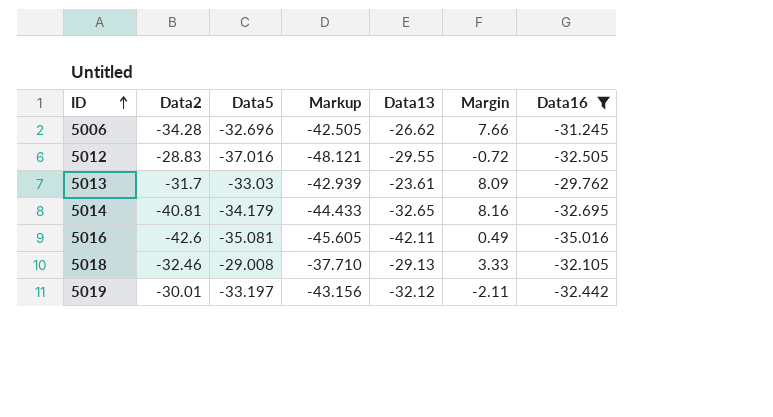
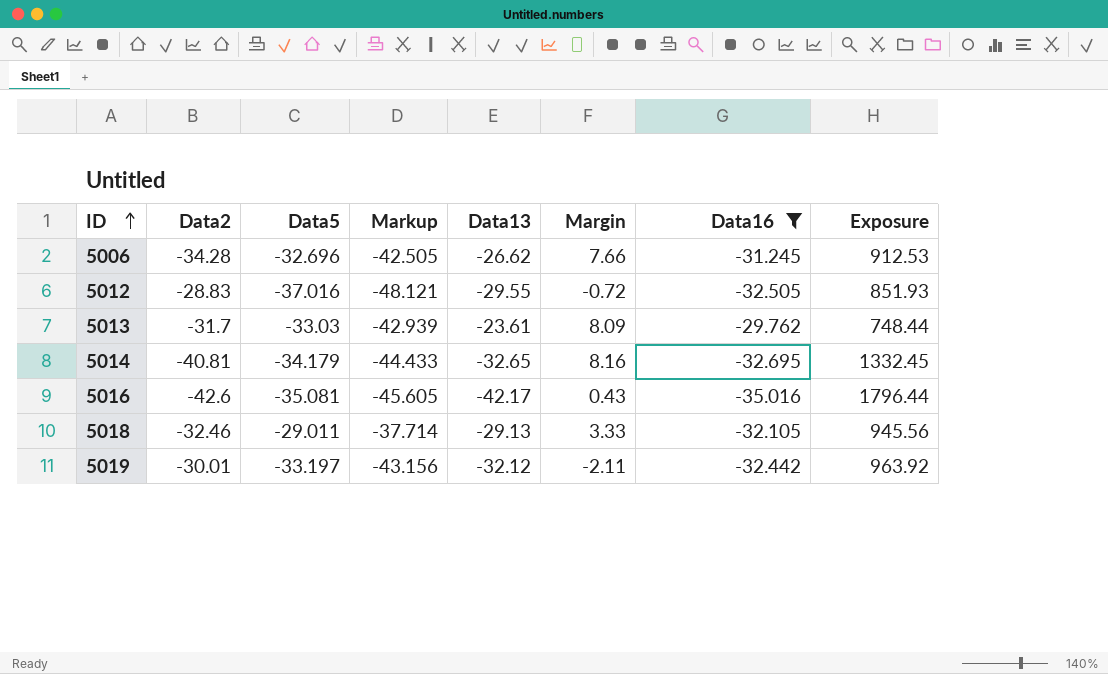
column Exposure | formula: none -> [Data2] * [Data13]
5016 | Data13: -42.11 -> -42.17
5016 | Margin: 0.49 -> 0.43
5018 | Data5: -29.008 -> -29.011
5018 | Markup: -37.710 -> -37.714

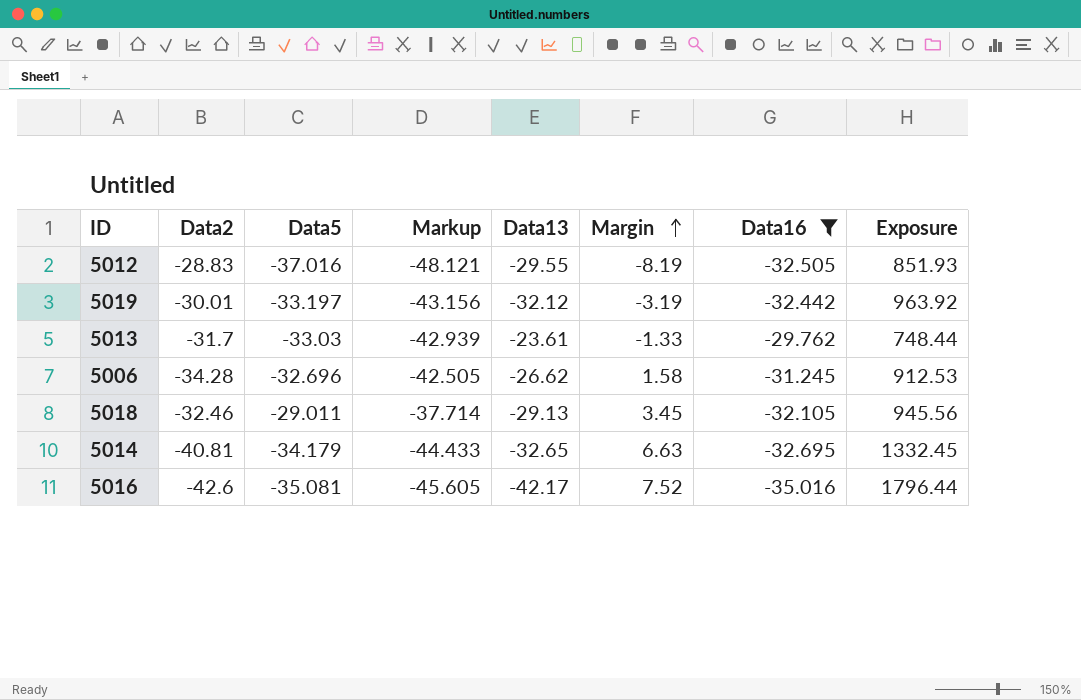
row order: ID ascending -> Margin ascending
column Margin | formula: [Data13] - [Data2] -> [Data5] - [Data2]

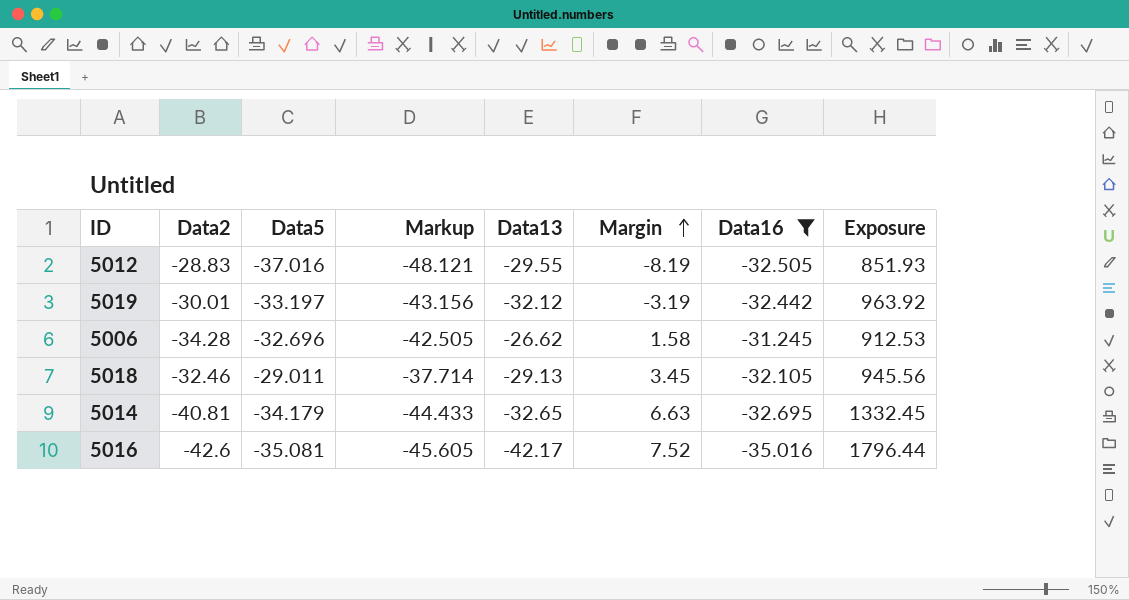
row 5013: -31.7 | -33.03 | -42.939 | -23.61 | -1.33 | -29.762 | 748.44 -> none

